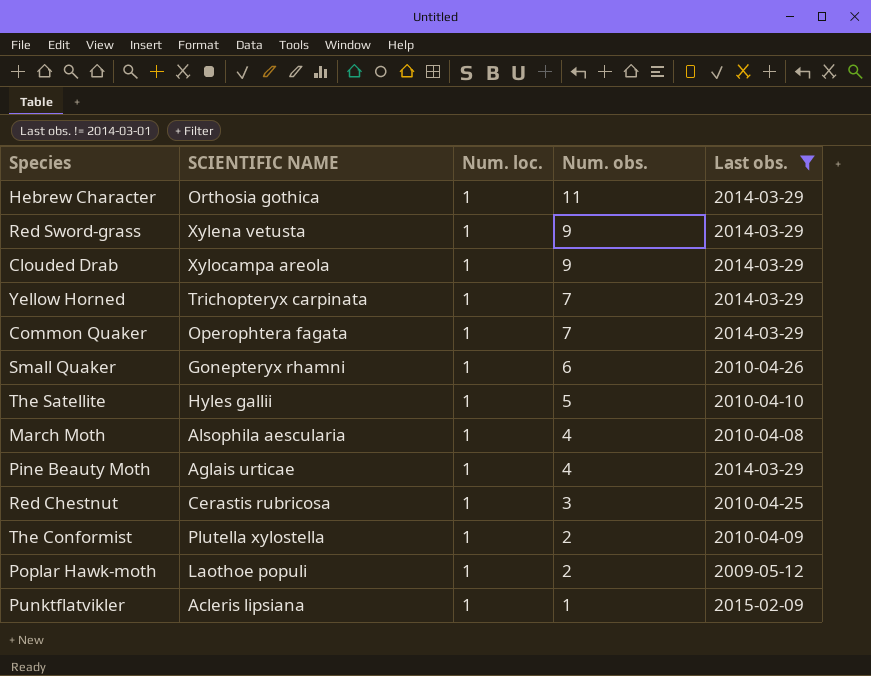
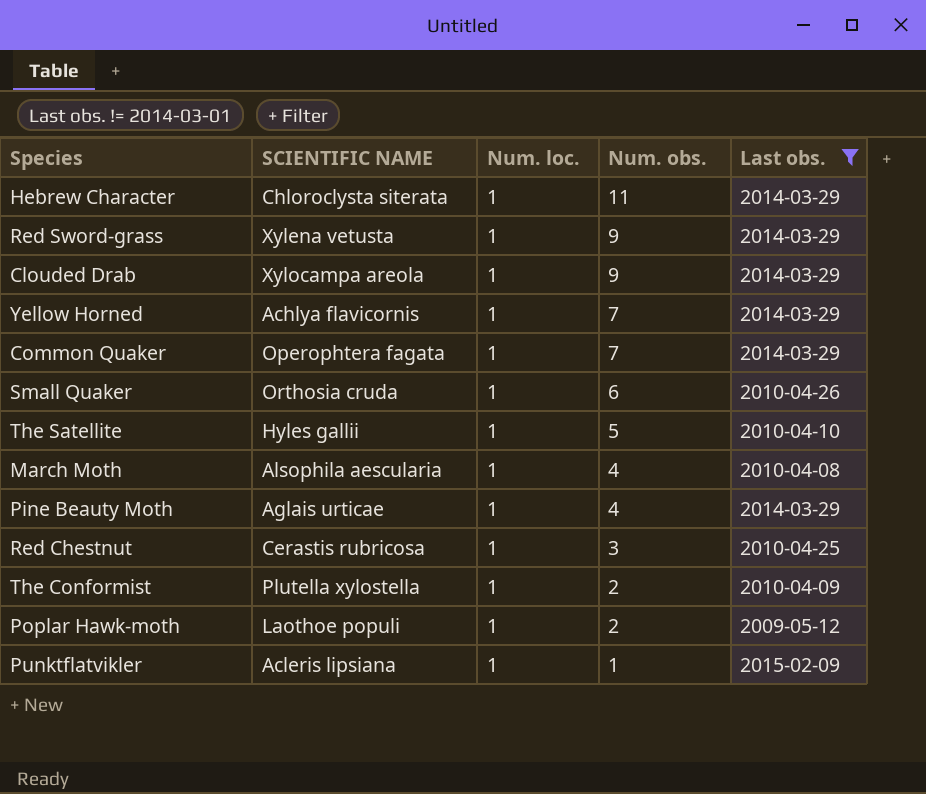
Hebrew Character | SCIENTIFIC NAME: Orthosia gothica -> Chloroclysta siterata
Yellow Horned | SCIENTIFIC NAME: Trichopteryx carpinata -> Achlya flavicornis
Small Quaker | SCIENTIFIC NAME: Gonepteryx rhamni -> Orthosia cruda

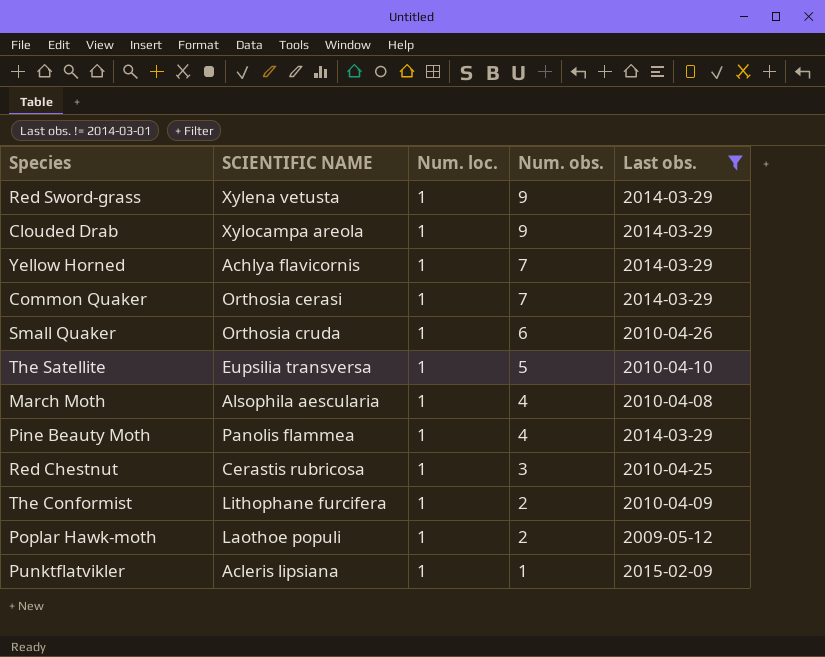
row Hebrew Character: Chloroclysta siterata | 1 | 11 | 2014-03-29 -> none
Common Quaker | SCIENTIFIC NAME: Operophtera fagata -> Orthosia cerasi
The Satellite | SCIENTIFIC NAME: Hyles gallii -> Eupsilia transversa
Pine Beauty Moth | SCIENTIFIC NAME: Aglais urticae -> Panolis flammea
The Conformist | SCIENTIFIC NAME: Plutella xylostella -> Lithophane furcifera

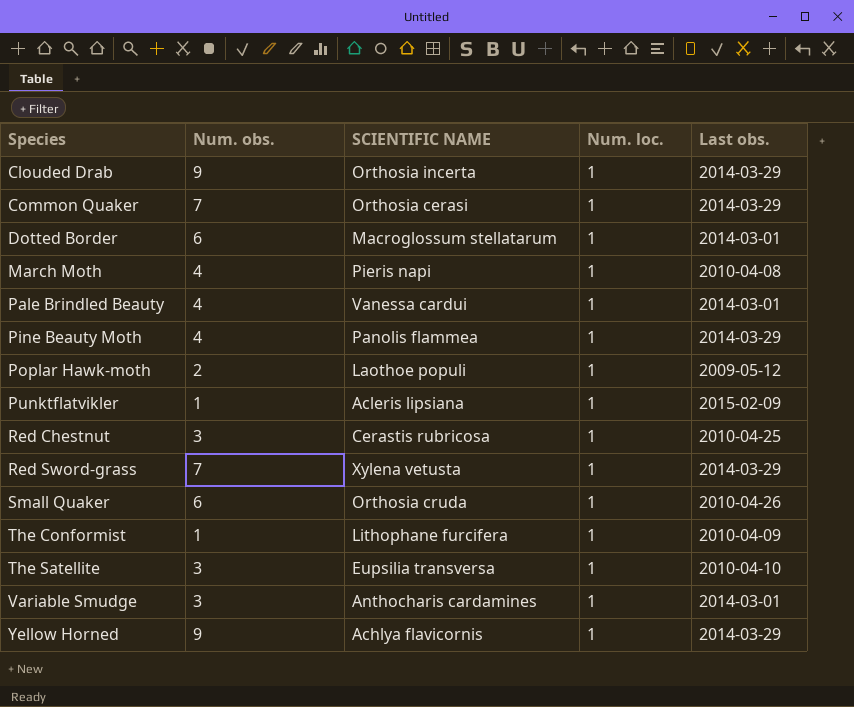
filter: Last obs. != 2014-03-01 -> none
row order: Num. obs. descending -> Species ascending
column Num. obs. | position: 4 -> 2
Clouded Drab | SCIENTIFIC NAME: Xylocampa areola -> Orthosia incerta
March Moth | SCIENTIFIC NAME: Alsophila aescularia -> Pieris napi
Red Sword-grass | Num. obs.: 9 -> 7
The Conformist | Num. obs.: 2 -> 1
The Satellite | Num. obs.: 5 -> 3
Yellow Horned | Num. obs.: 7 -> 9

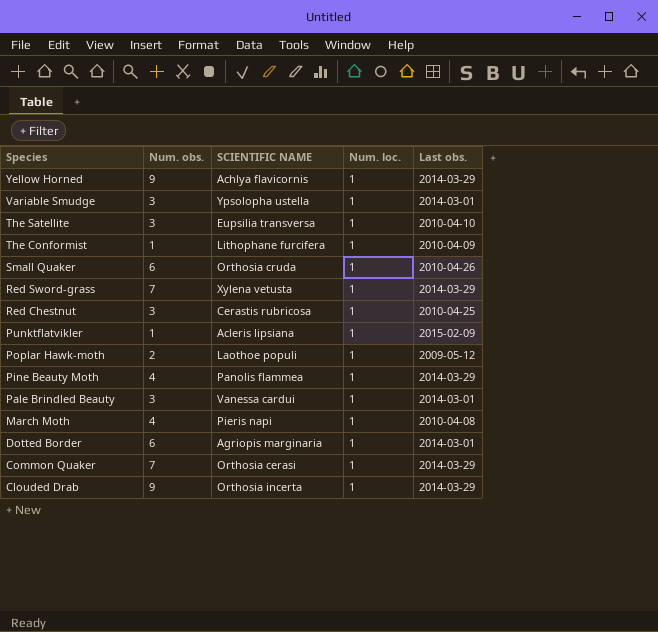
row order: Species ascending -> Species descending
Variable Smudge | SCIENTIFIC NAME: Anthocharis cardamines -> Ypsolopha ustella
Pale Brindled Beauty | Num. obs.: 4 -> 3
Dotted Border | SCIENTIFIC NAME: Macroglossum stellatarum -> Agriopis marginaria

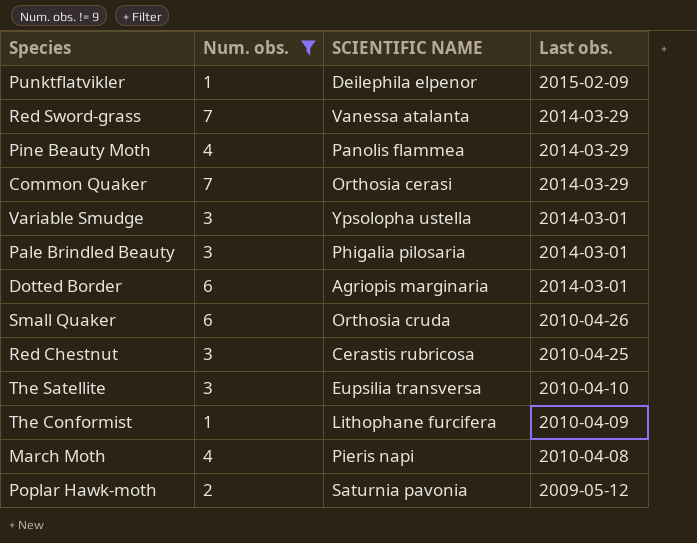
filter: none -> Num. obs. != 9
row order: Species descending -> Last obs. descending
column Num. loc. | position: 4 -> none
Punktflatvikler | SCIENTIFIC NAME: Acleris lipsiana -> Deilephila elpenor
Red Sword-grass | SCIENTIFIC NAME: Xylena vetusta -> Vanessa atalanta
Pale Brindled Beauty | SCIENTIFIC NAME: Vanessa cardui -> Phigalia pilosaria
Poplar Hawk-moth | SCIENTIFIC NAME: Laothoe populi -> Saturnia pavonia

